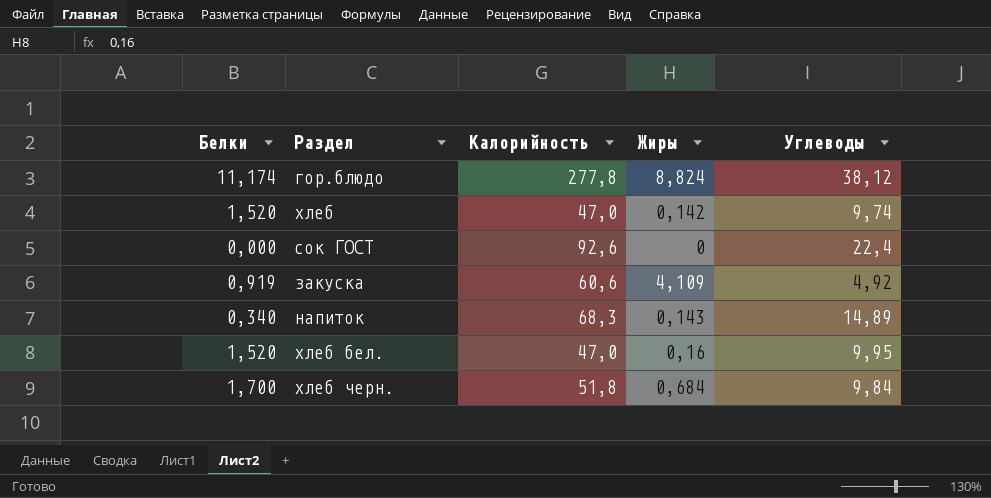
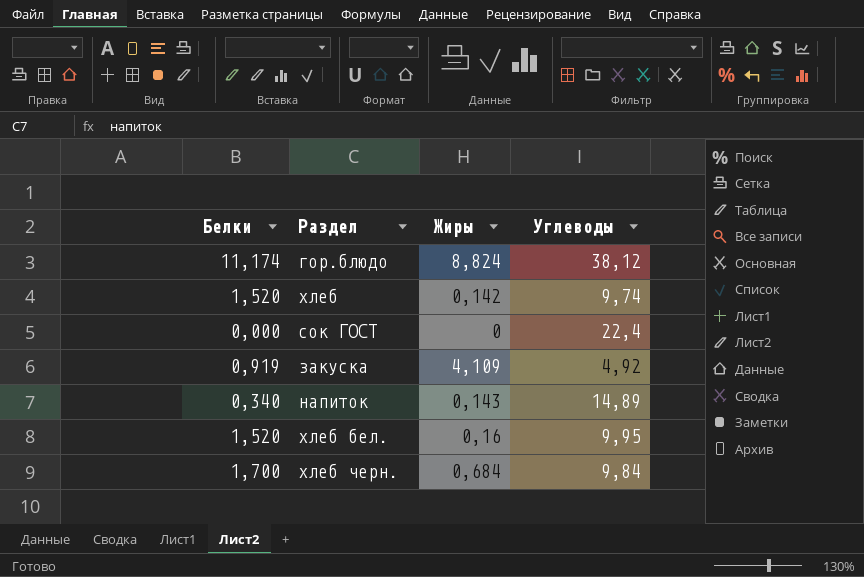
column Калорийность | position: 3 -> none

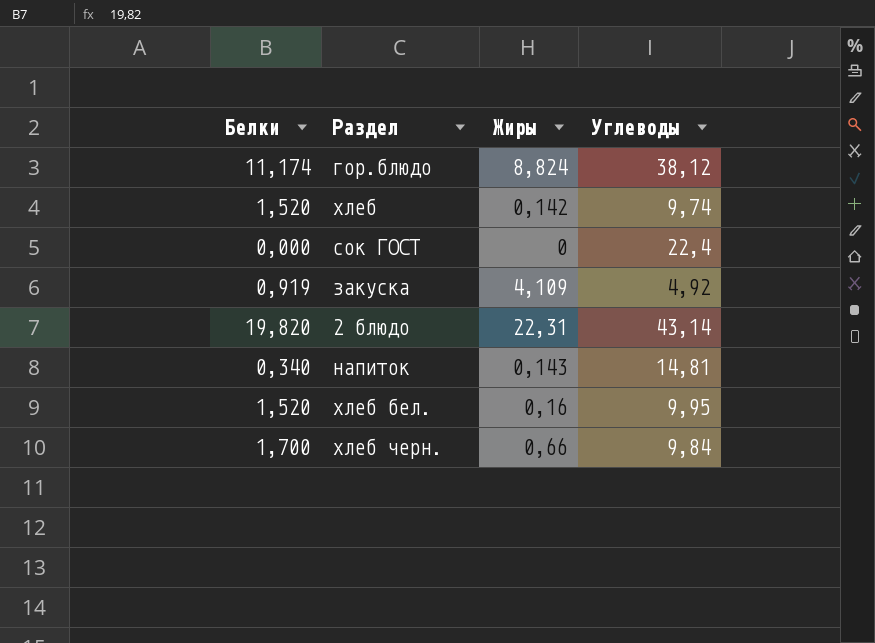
row 2 блюдо: none -> 19,820 | 22,31 | 43,14
напиток | Углеводы: 14,89 -> 14,81
хлеб черн. | Жиры: 0,684 -> 0,66

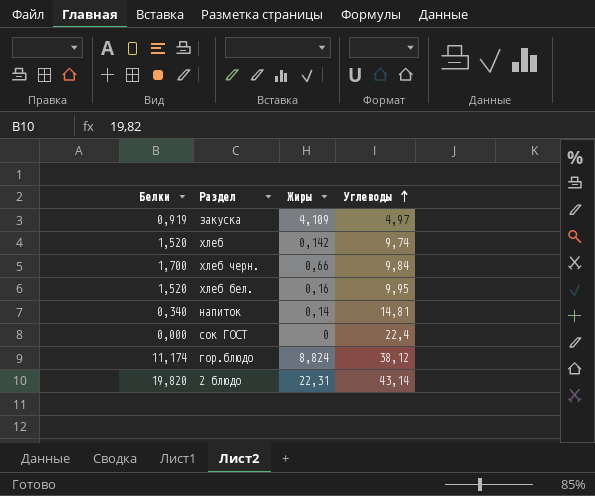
row order: none -> Углеводы ascending
закуска | Углеводы: 4,92 -> 4,97
напиток | Жиры: 0,143 -> 0,14

